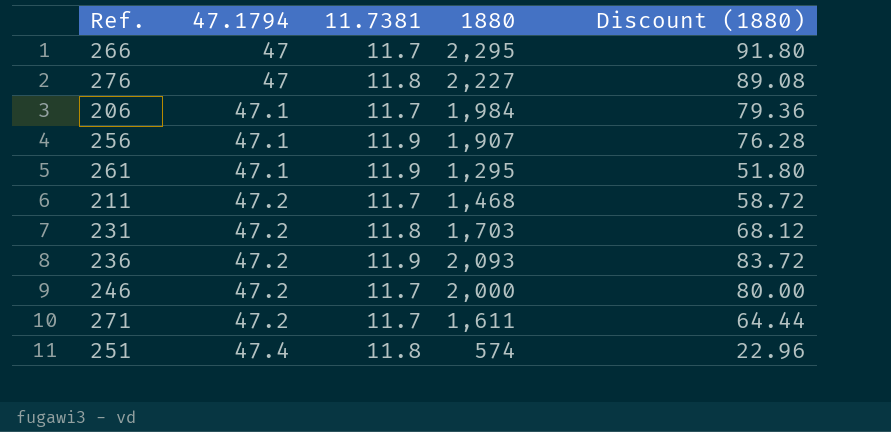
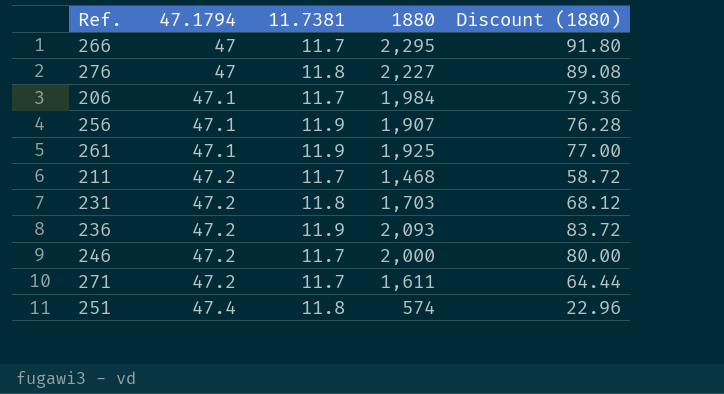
261 | 1880: 1,295 -> 1,925
261 | Discount (1880): 51.80 -> 77.00

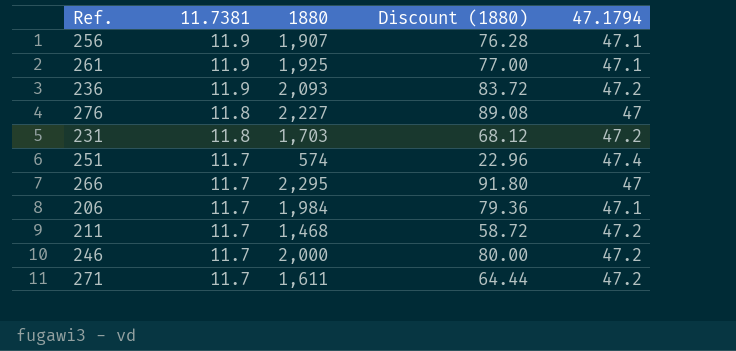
row order: 47.1794 ascending -> 11.7381 descending
column 47.1794 | position: 2 -> 5
251 | 11.7381: 11.8 -> 11.7

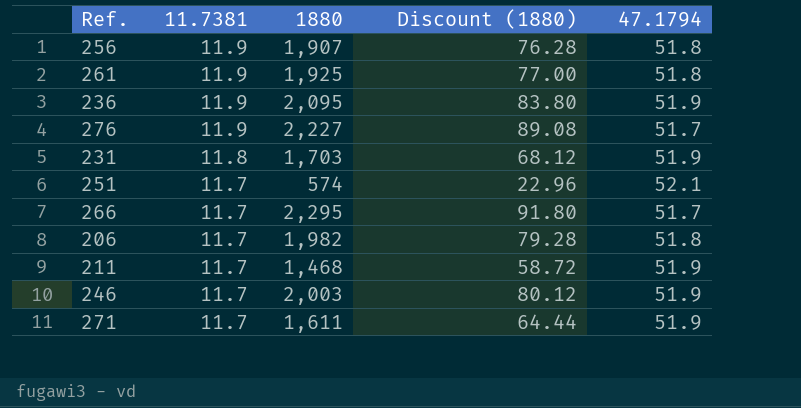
256 | 47.1794: 47.1 -> 51.8
261 | 47.1794: 47.1 -> 51.8
236 | 1880: 2,093 -> 2,095
236 | Discount (1880): 83.72 -> 83.80
236 | 47.1794: 47.2 -> 51.9
276 | 11.7381: 11.8 -> 11.9
276 | 47.1794: 47 -> 51.7
231 | 47.1794: 47.2 -> 51.9
251 | 47.1794: 47.4 -> 52.1
266 | 47.1794: 47 -> 51.7
206 | 1880: 1,984 -> 1,982
206 | Discount (1880): 79.36 -> 79.28
206 | 47.1794: 47.1 -> 51.8
211 | 47.1794: 47.2 -> 51.9
246 | 1880: 2,000 -> 2,003
246 | Discount (1880): 80.00 -> 80.12
246 | 47.1794: 47.2 -> 51.9
271 | 47.1794: 47.2 -> 51.9

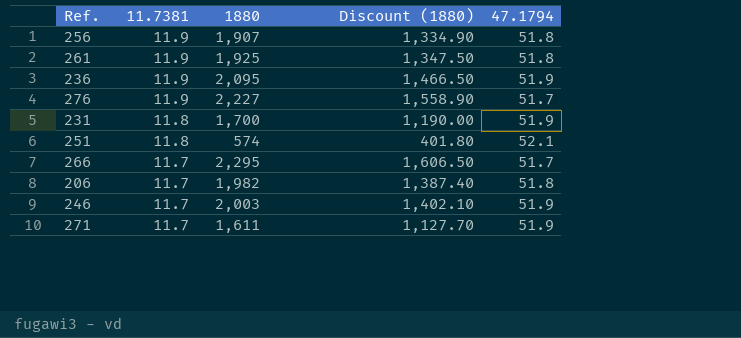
column Discount (1880) | formula: [1880] * 0.04 -> [1880] * 0.7
row 211: 11.7 | 1,468 | 58.72 | 51.9 -> none
231 | 1880: 1,703 -> 1,700
251 | 11.7381: 11.7 -> 11.8

